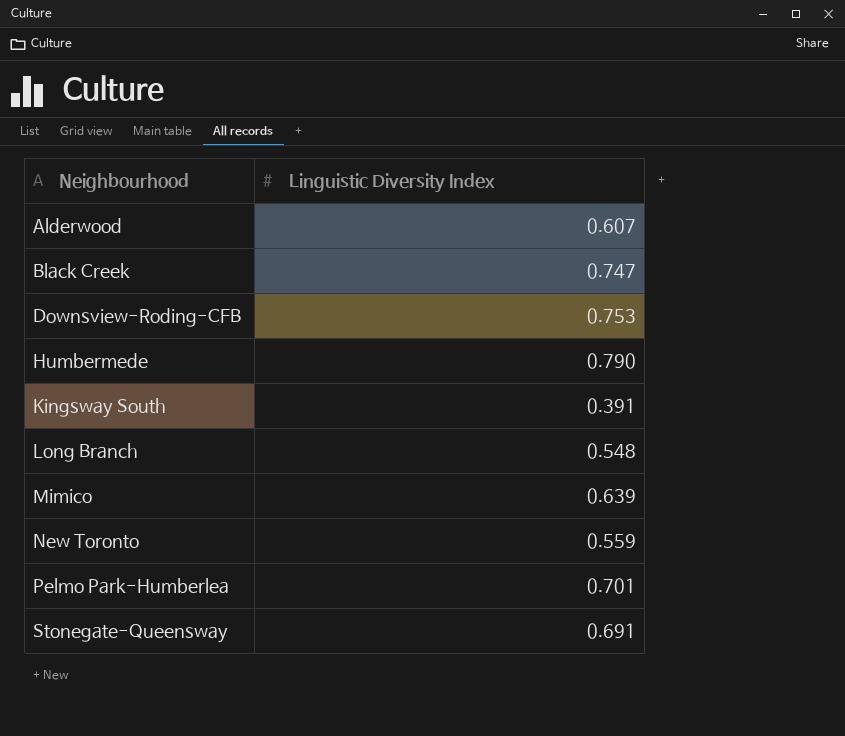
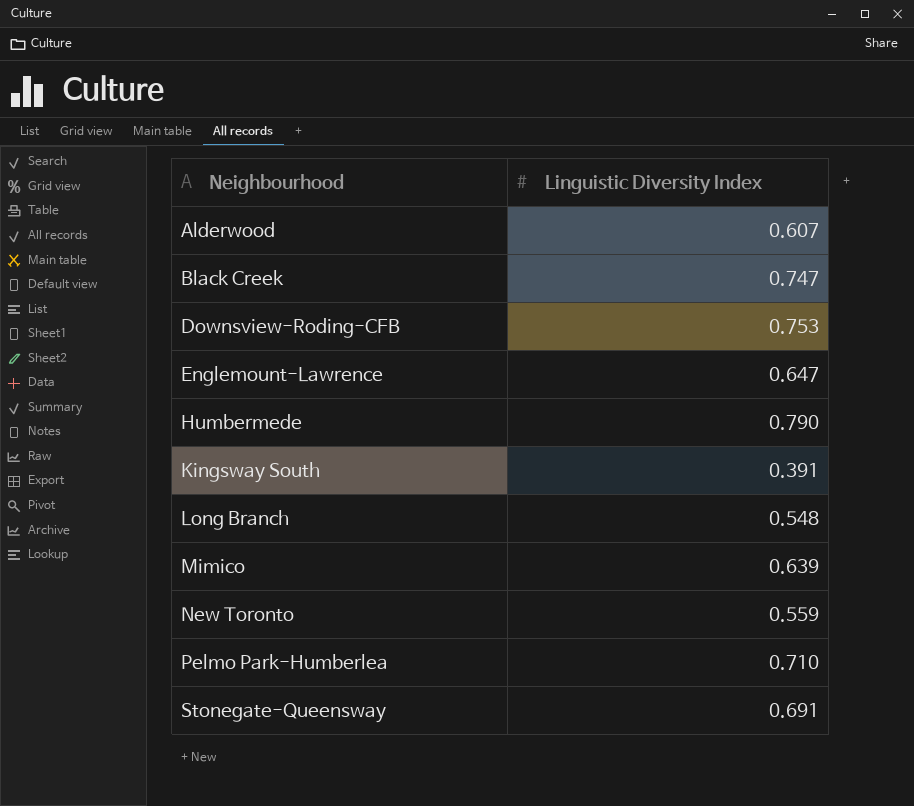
row Englemount-Lawrence: none -> 0.647
Pelmo Park-Humberlea | Linguistic Diversity Index: 0.701 -> 0.710

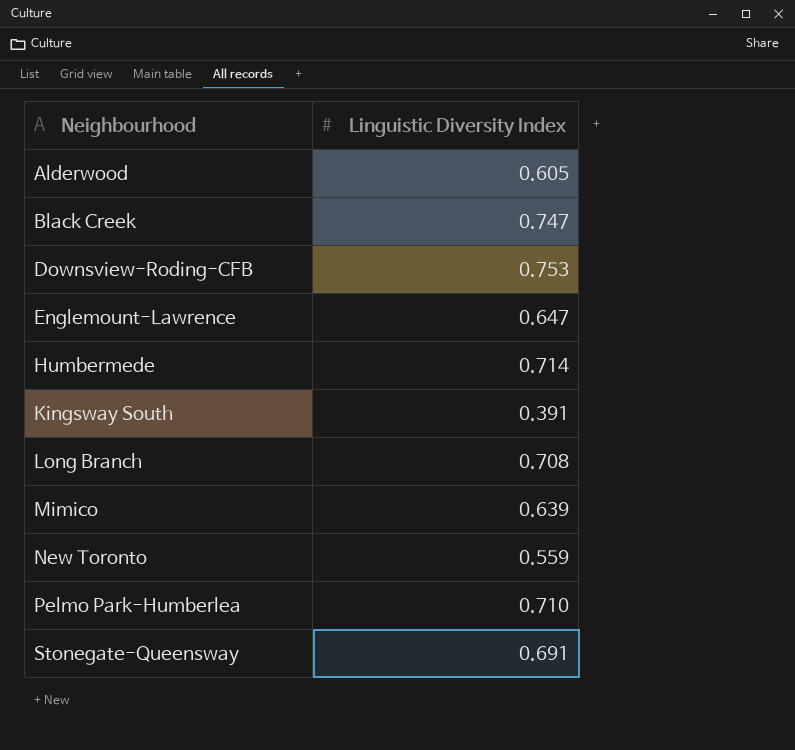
Alderwood | Linguistic Diversity Index: 0.607 -> 0.605
Humbermede | Linguistic Diversity Index: 0.790 -> 0.714
Long Branch | Linguistic Diversity Index: 0.548 -> 0.708

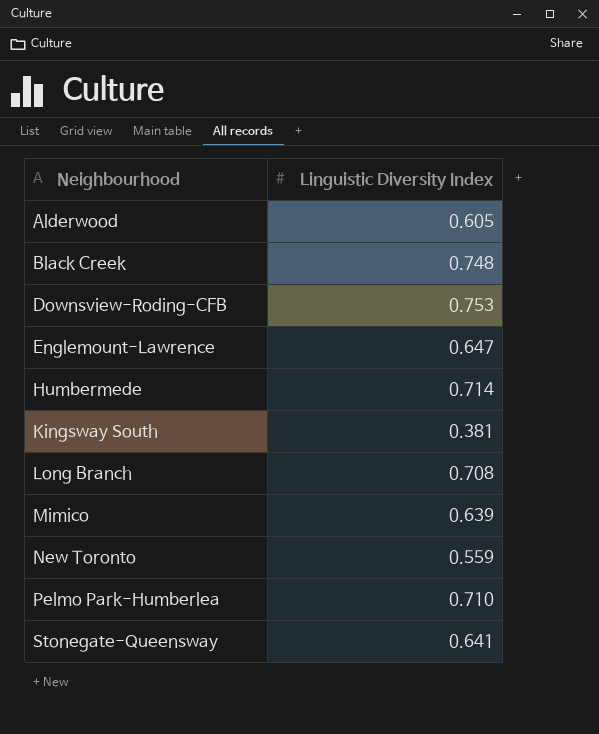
Black Creek | Linguistic Diversity Index: 0.747 -> 0.748
Kingsway South | Linguistic Diversity Index: 0.391 -> 0.381
Stonegate-Queensway | Linguistic Diversity Index: 0.691 -> 0.641

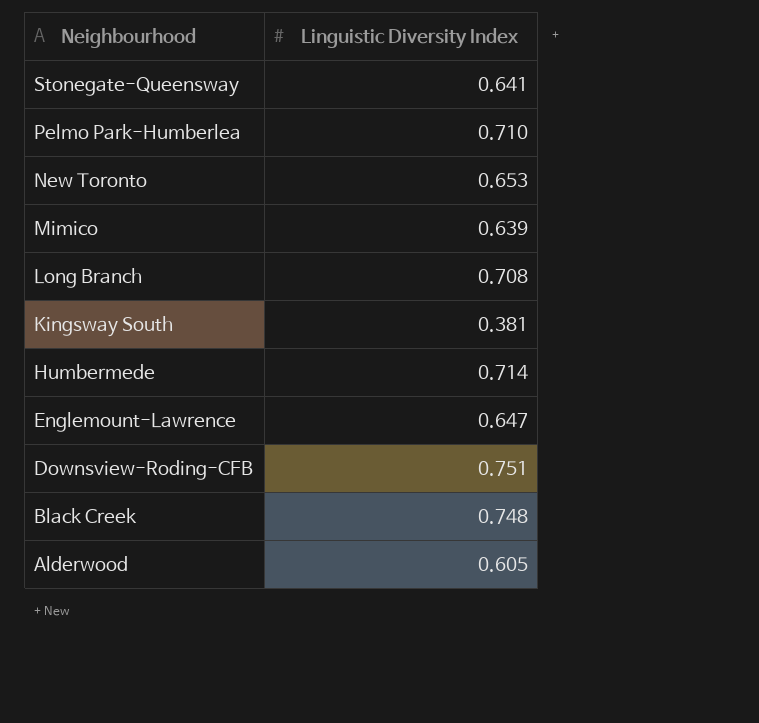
row order: Neighbourhood ascending -> Neighbourhood descending
New Toronto | Linguistic Diversity Index: 0.559 -> 0.653
Downsview-Roding-CFB | Linguistic Diversity Index: 0.753 -> 0.751

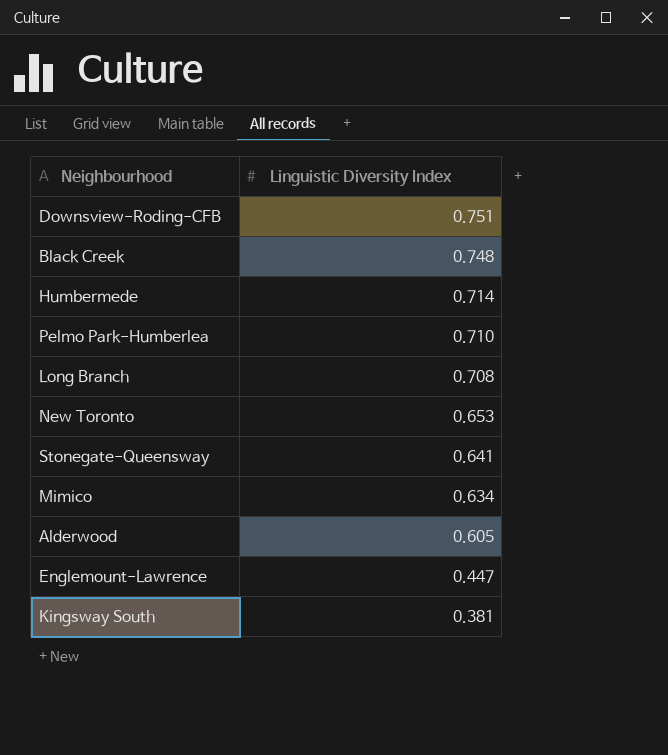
row order: Neighbourhood descending -> Linguistic Diversity Index descending
Mimico | Linguistic Diversity Index: 0.639 -> 0.634
Englemount-Lawrence | Linguistic Diversity Index: 0.647 -> 0.447

